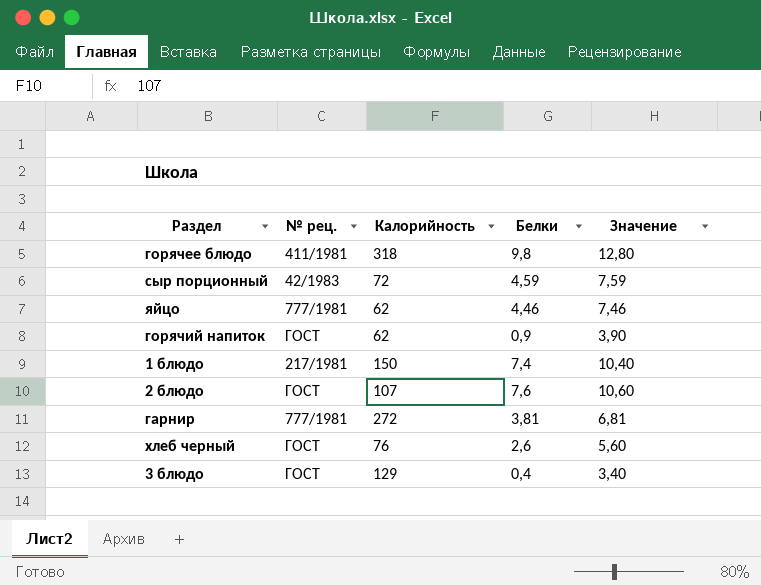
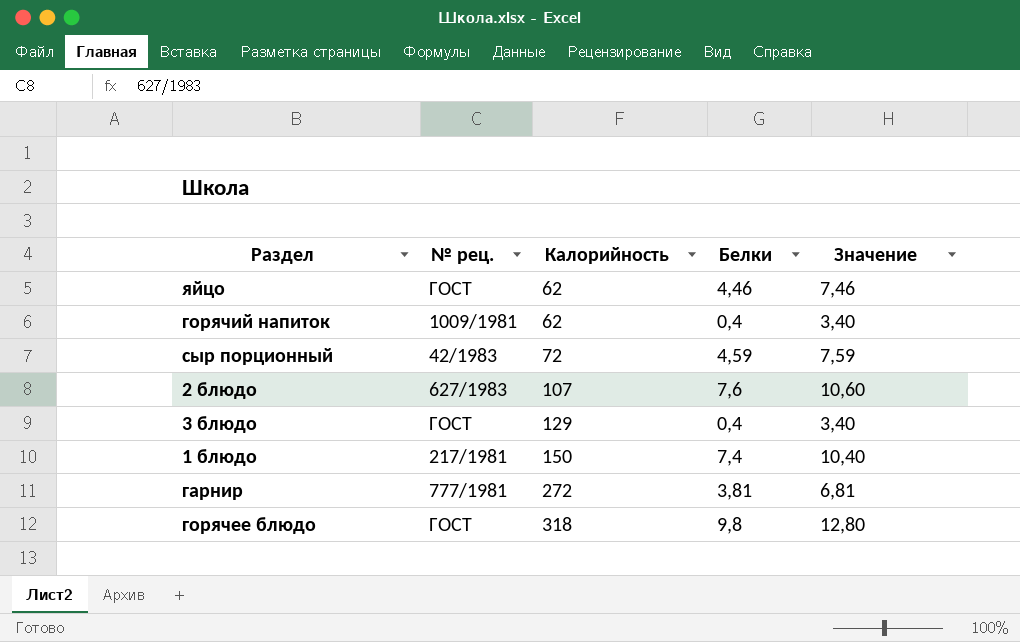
row order: none -> Калорийность ascending
row хлеб черный: ГОСТ | 76 | 2,6 | 5,60 -> none
яйцо | № рец.: 777/1981 -> ГОСТ
горячий напиток | № рец.: ГОСТ -> 1009/1981
горячий напиток | Белки: 0,9 -> 0,4
горячий напиток | Значение: 3,90 -> 3,40
2 блюдо | № рец.: ГОСТ -> 627/1983
горячее блюдо | № рец.: 411/1981 -> ГОСТ

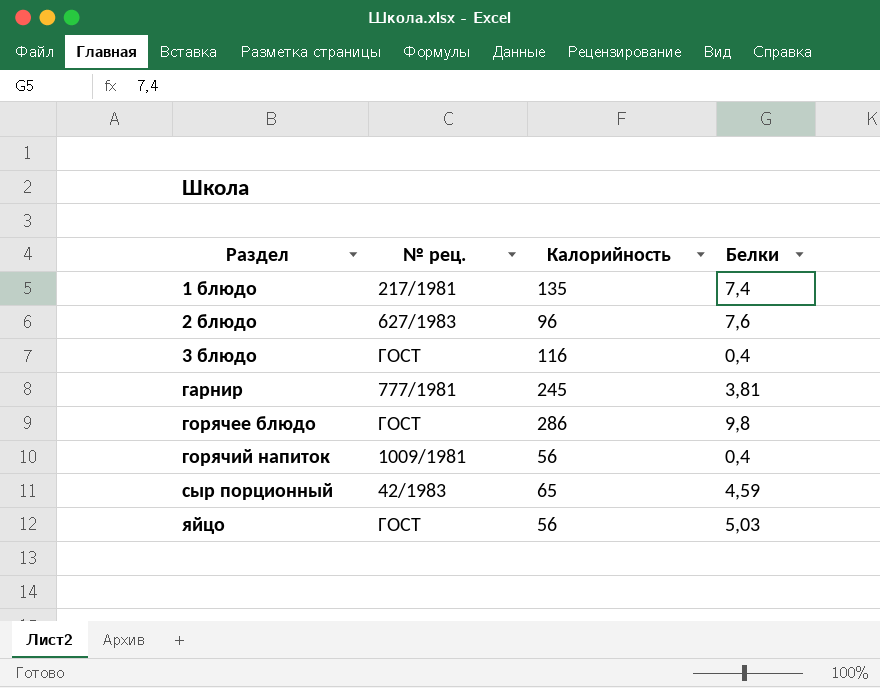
row order: Калорийность ascending -> Раздел ascending
column Значение | formula: [Белки] + 3 -> none
1 блюдо | Калорийность: 150 -> 135
2 блюдо | Калорийность: 107 -> 96
3 блюдо | Калорийность: 129 -> 116
гарнир | Калорийность: 272 -> 245
горячее блюдо | Калорийность: 318 -> 286
горячий напиток | Калорийность: 62 -> 56
сыр порционный | Калорийность: 72 -> 65
яйцо | Калорийность: 62 -> 56
яйцо | Белки: 4,46 -> 5,03

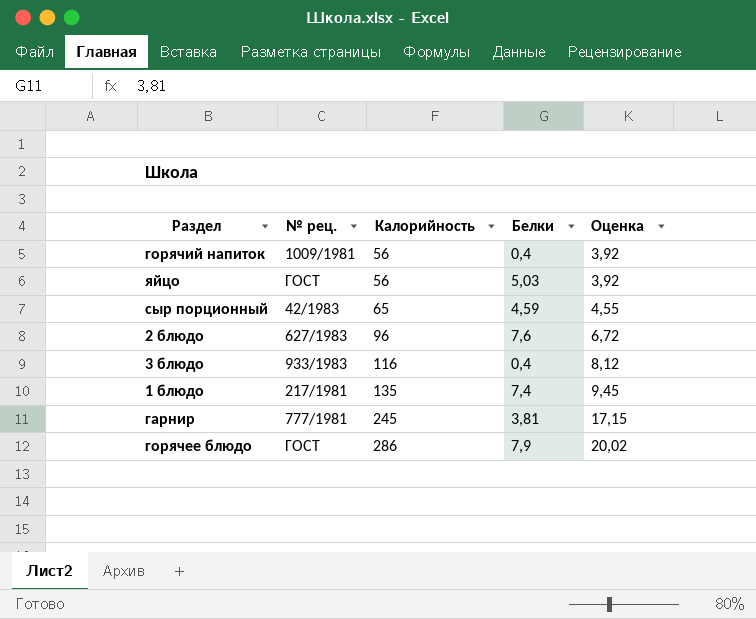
row order: Раздел ascending -> Калорийность ascending
column Оценка | formula: none -> [Калорийность] * 0,07
3 блюдо | № рец.: ГОСТ -> 933/1983
горячее блюдо | Белки: 9,8 -> 7,9

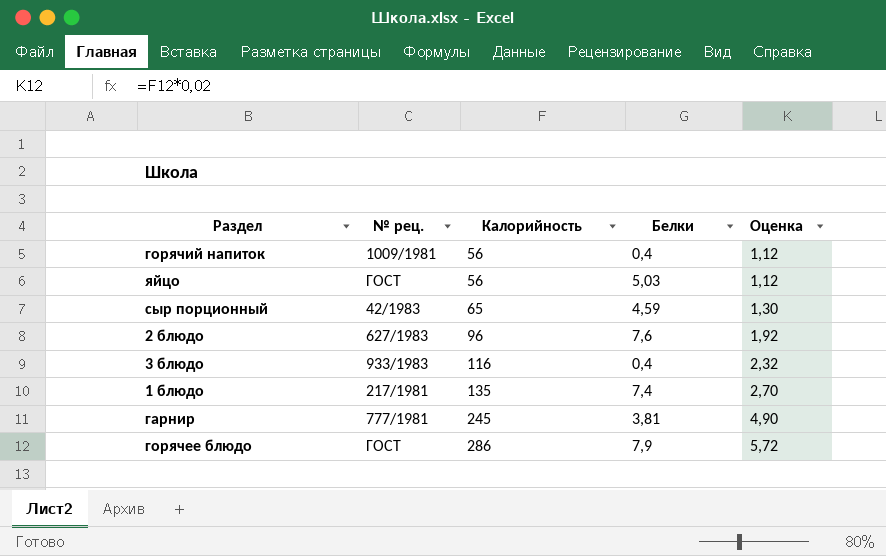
column Оценка | formula: [Калорийность] * 0,07 -> [Калорийность] * 0,02

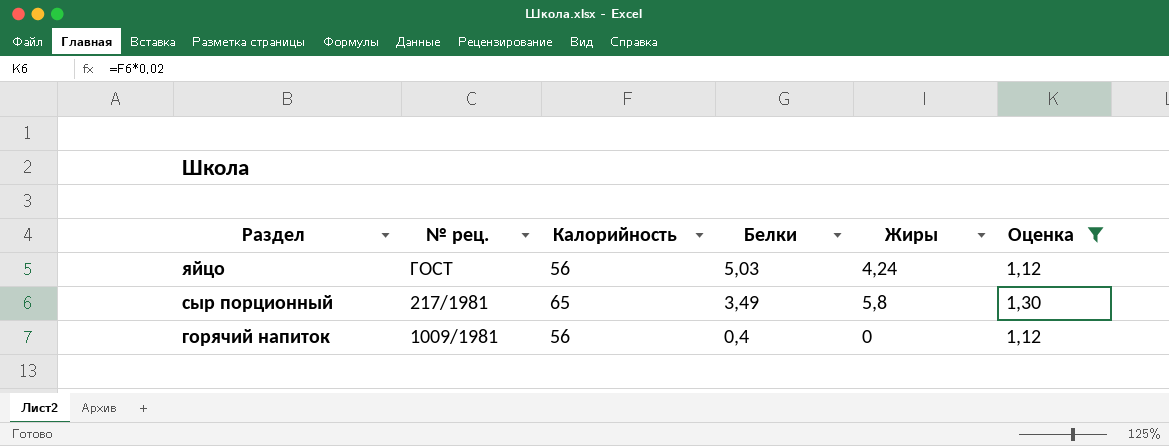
filter: none -> Оценка <= 1,30
row order: Калорийность ascending -> Раздел descending
column Жиры | position: none -> 5
сыр порционный | № рец.: 42/1983 -> 217/1981
сыр порционный | Белки: 4,59 -> 3,49

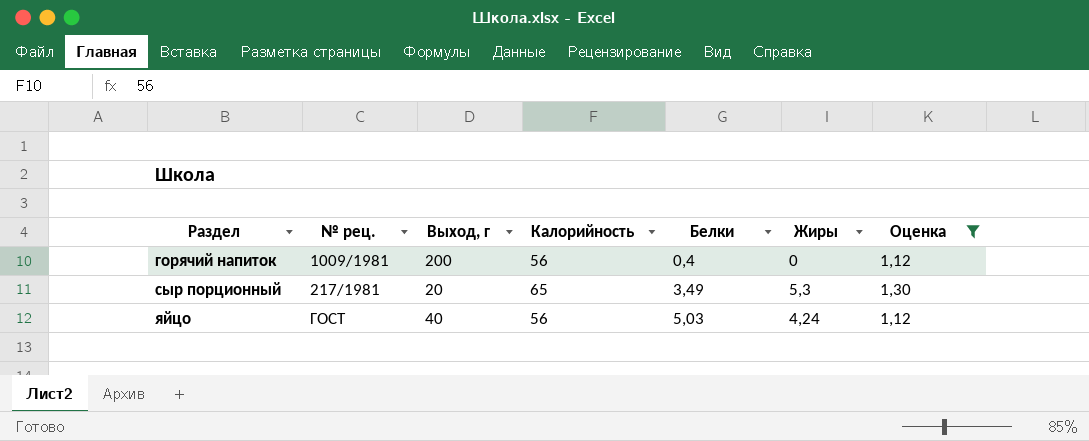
row order: Раздел descending -> Раздел ascending
column Выход, г | position: none -> 3
сыр порционный | Жиры: 5,8 -> 5,3

